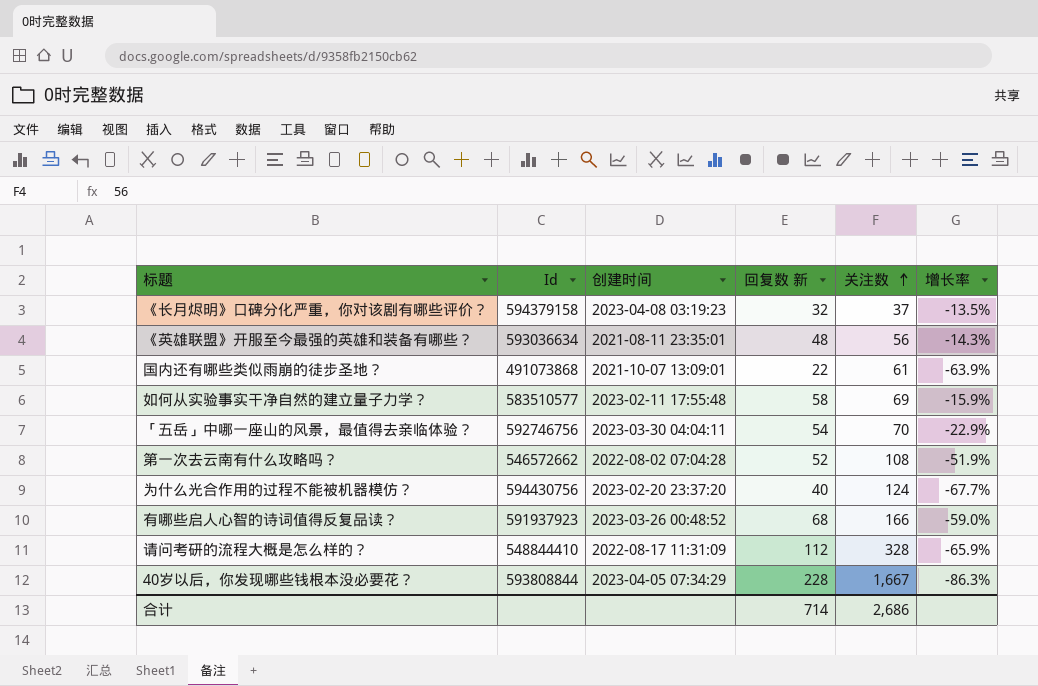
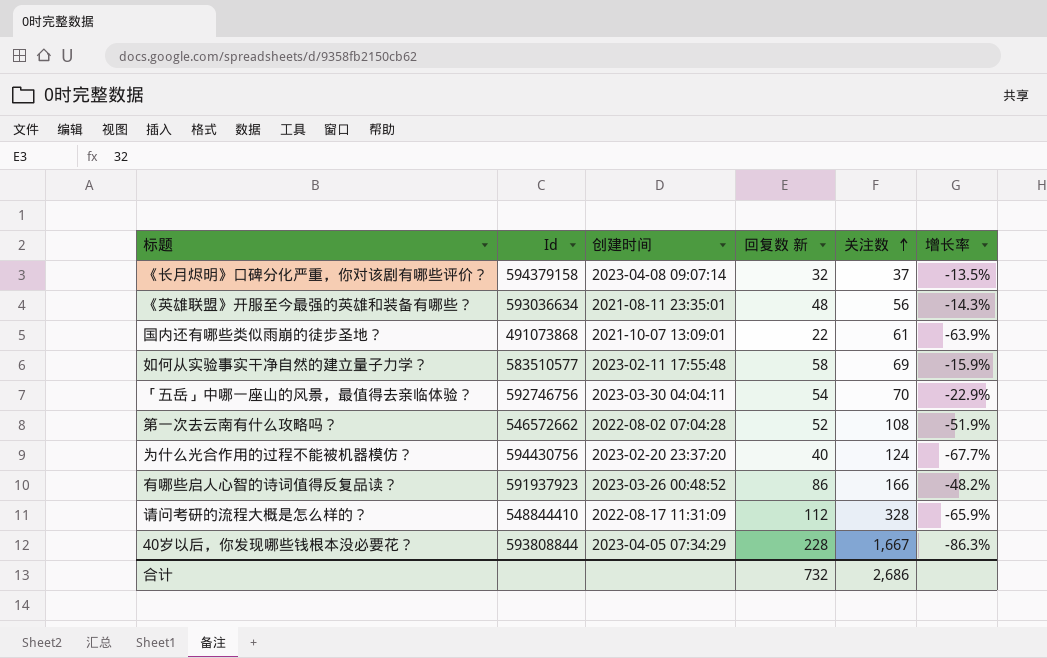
《长月烬明》口碑分化严重，你对该剧有哪些评价？ | 创建时间: 2023-04-08 03:19:23 -> 2023-04-08 09:07:14
有哪些启人心智的诗词值得反复品读？ | 回复数 新: 68 -> 86
有哪些启人心智的诗词值得反复品读？ | 增长率: -59.0% -> -48.2%
合计 | 回复数 新: 714 -> 732

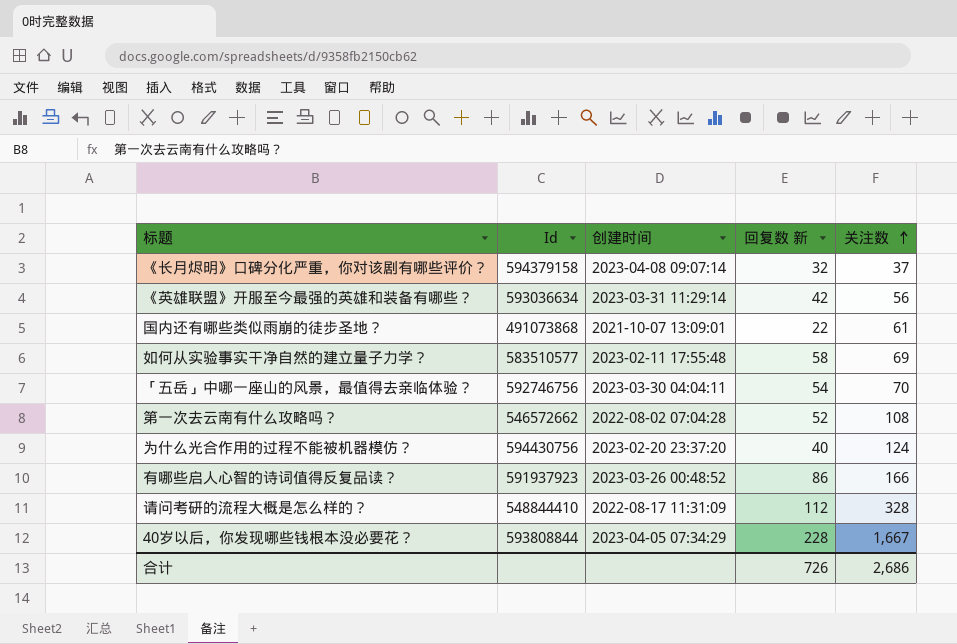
column 增长率 | formula: ([回复数 新] - [关注数]) / [关注数] -> none
《英雄联盟》开服至今最强的英雄和装备有哪些？ | 创建时间: 2021-08-11 23:35:01 -> 2023-03-31 11:29:14
《英雄联盟》开服至今最强的英雄和装备有哪些？ | 回复数 新: 48 -> 42
合计 | 回复数 新: 732 -> 726

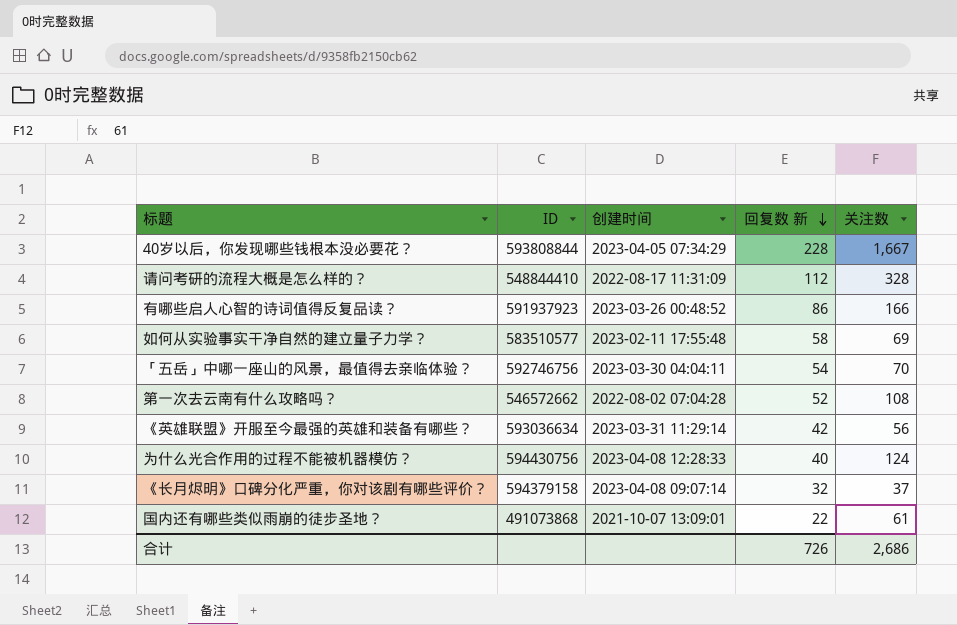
row order: 关注数 ascending -> 回复数 新 descending
column name: Id -> ID
为什么光合作用的过程不能被机器模仿？ | 创建时间: 2023-02-20 23:37:20 -> 2023-04-08 12:28:33

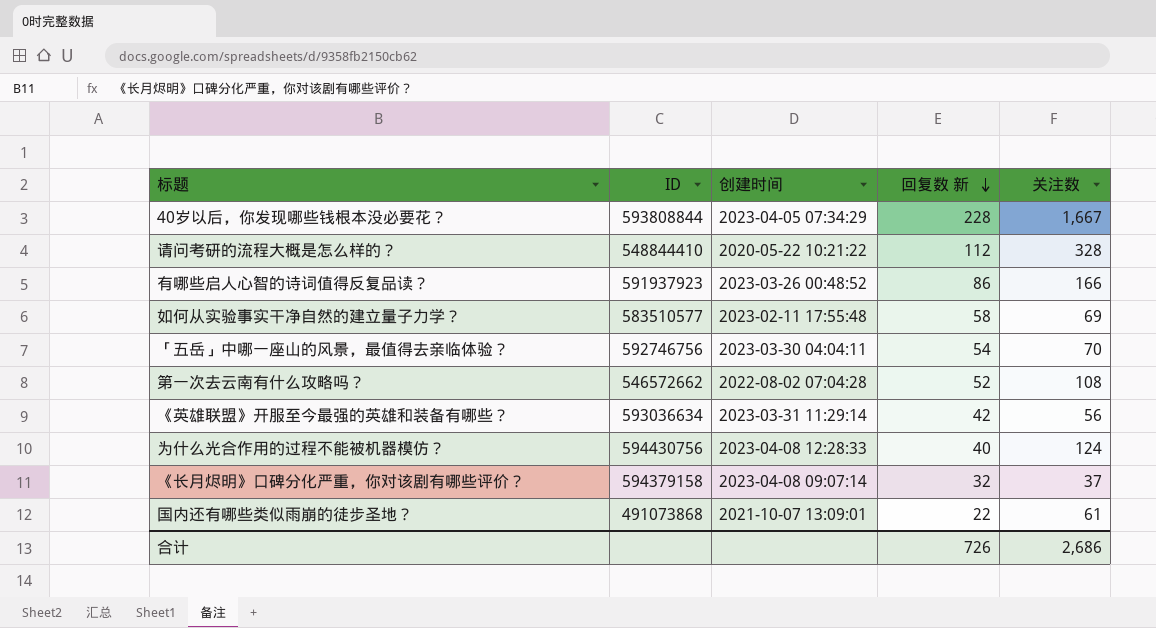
请问考研的流程大概是怎么样的？ | 创建时间: 2022-08-17 11:31:09 -> 2020-05-22 10:21:22

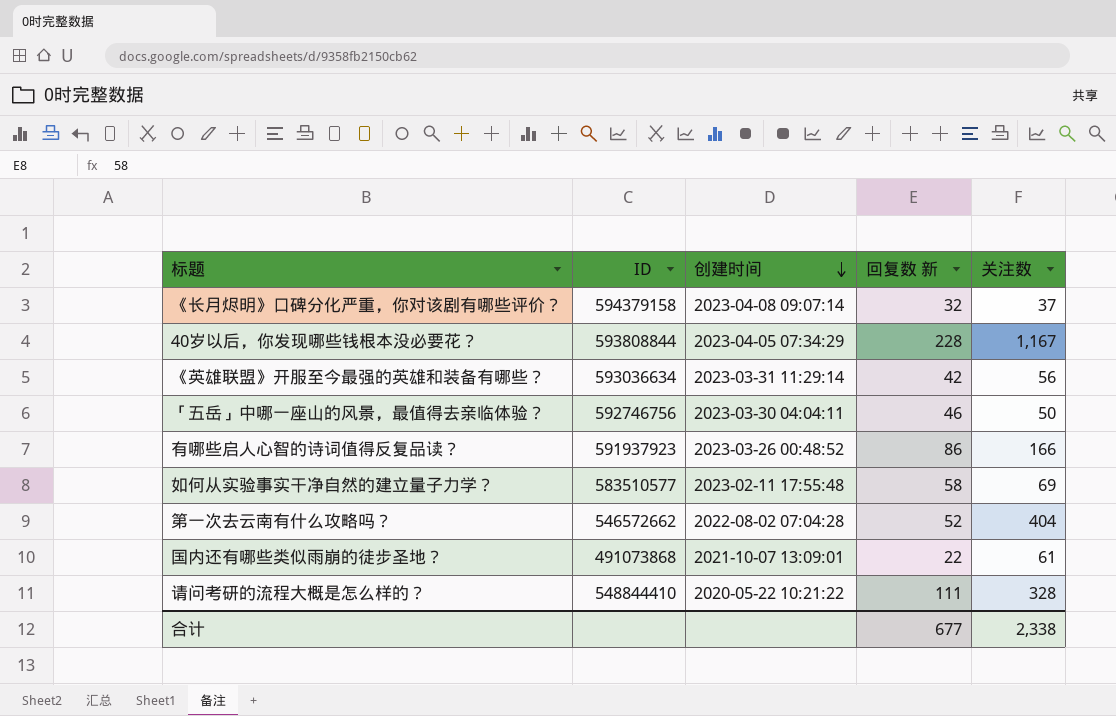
row order: 回复数 新 descending -> 创建时间 descending
row 为什么光合作用的过程不能被机器模仿？: 594430756 | 2023-04-08 12:28:33 | 40 | 124 -> none
40岁以后，你发现哪些钱根本没必要花？ | 关注数: 1,667 -> 1,167
「五岳」中哪一座山的风景，最值得去亲临体验？ | 回复数 新: 54 -> 46
「五岳」中哪一座山的风景，最值得去亲临体验？ | 关注数: 70 -> 50
第一次去云南有什么攻略吗？ | 关注数: 108 -> 404
请问考研的流程大概是怎么样的？ | 回复数 新: 112 -> 111
合计 | 回复数 新: 726 -> 677
合计 | 关注数: 2,686 -> 2,338

